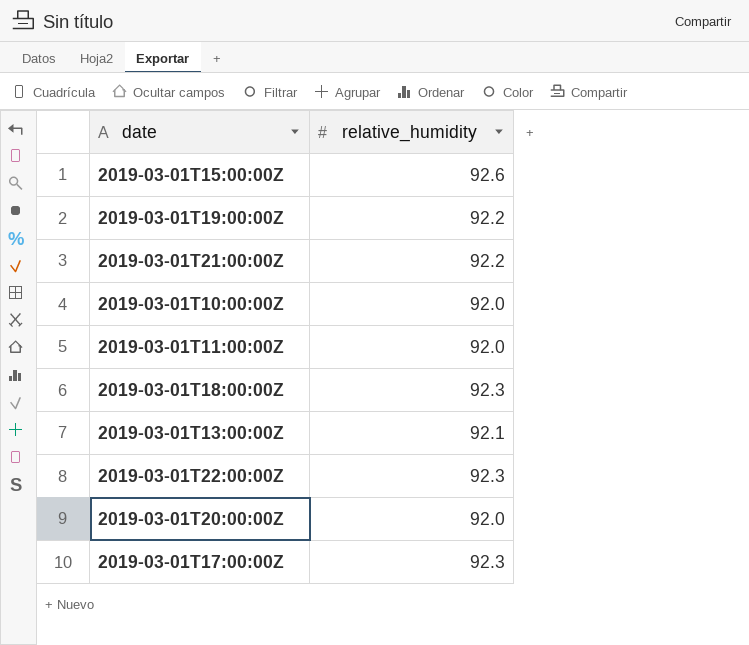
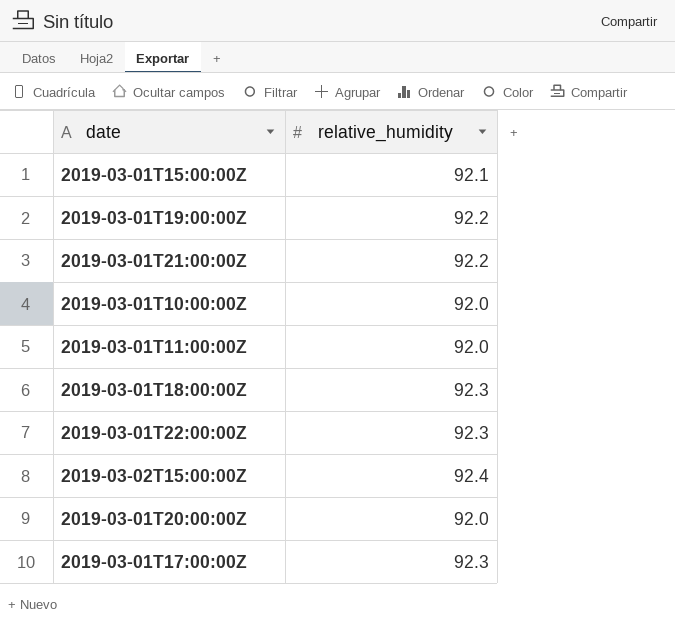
row 2019-03-01T13:00:00Z: 92.1 -> none
2019-03-01T15:00:00Z | relative_humidity: 92.6 -> 92.1
row 2019-03-02T15:00:00Z: none -> 92.4

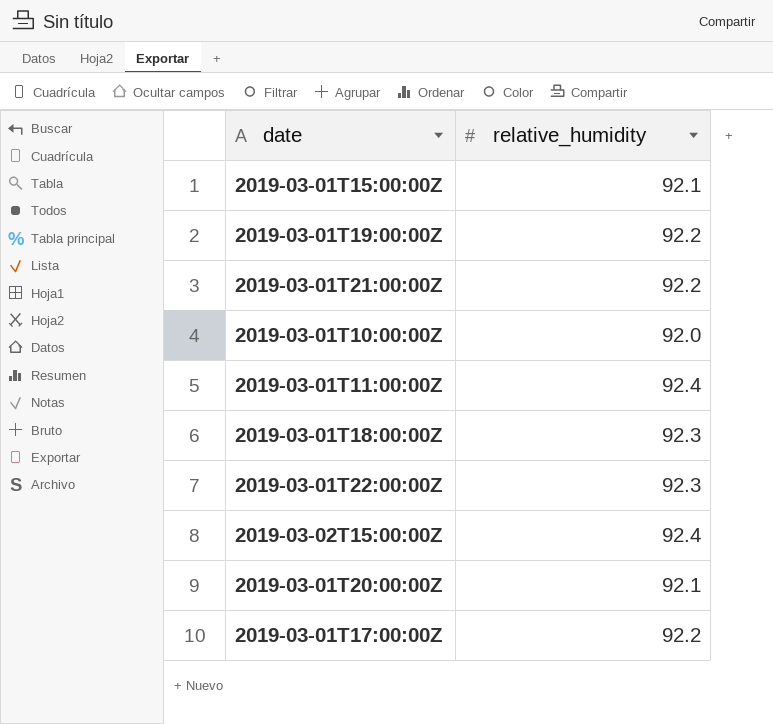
2019-03-01T11:00:00Z | relative_humidity: 92.0 -> 92.4
2019-03-01T20:00:00Z | relative_humidity: 92.0 -> 92.1
2019-03-01T17:00:00Z | relative_humidity: 92.3 -> 92.2

